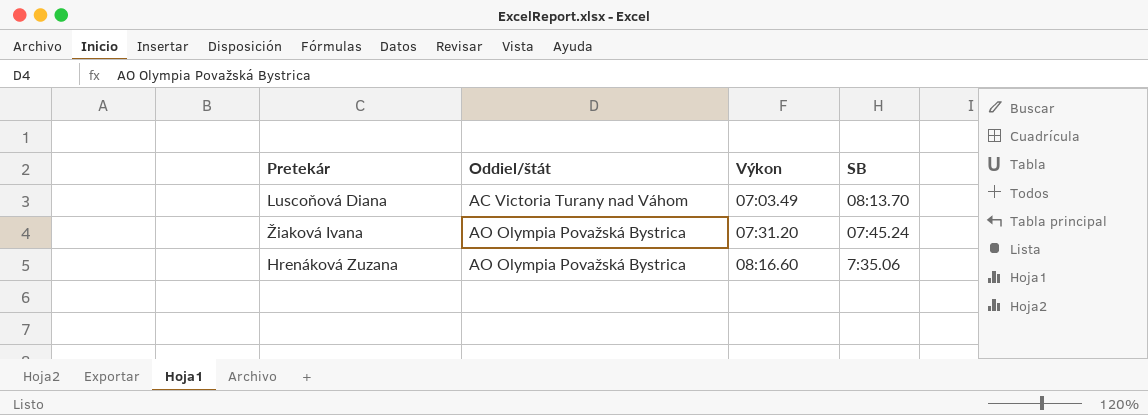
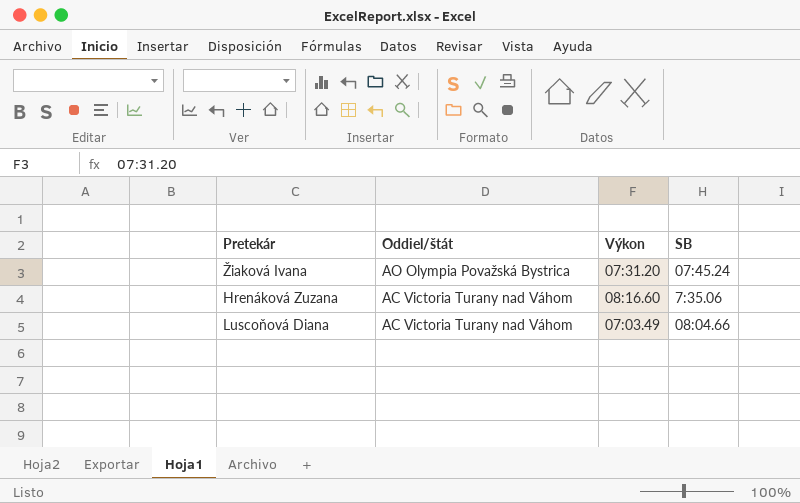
row order: Oddiel/štát ascending -> Oddiel/štát descending
Hrenáková Zuzana | Oddiel/štát: AO Olympia Považská Bystrica -> AC Victoria Turany nad Váhom
Luscoňová Diana | SB: 08:13.70 -> 08:04.66

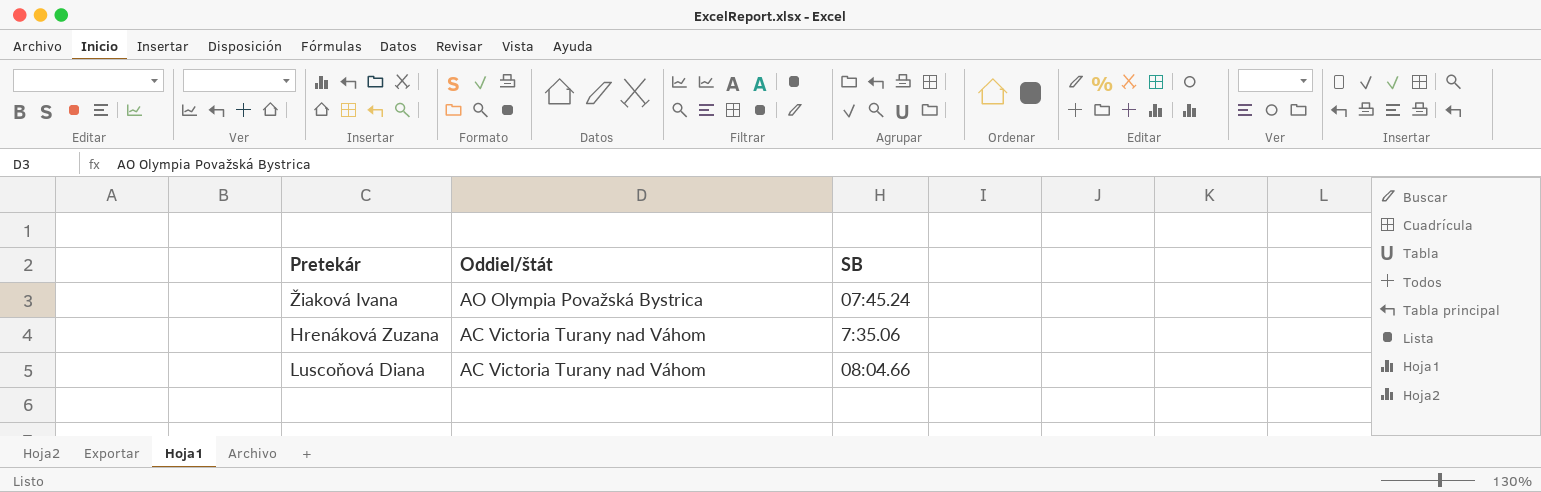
column Výkon | position: 3 -> none

